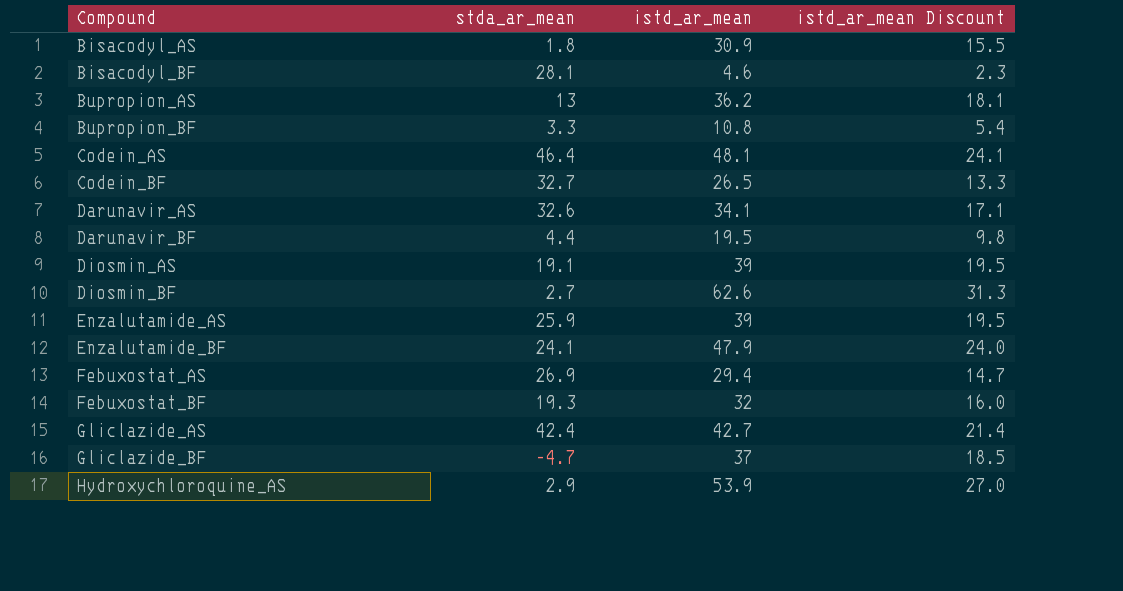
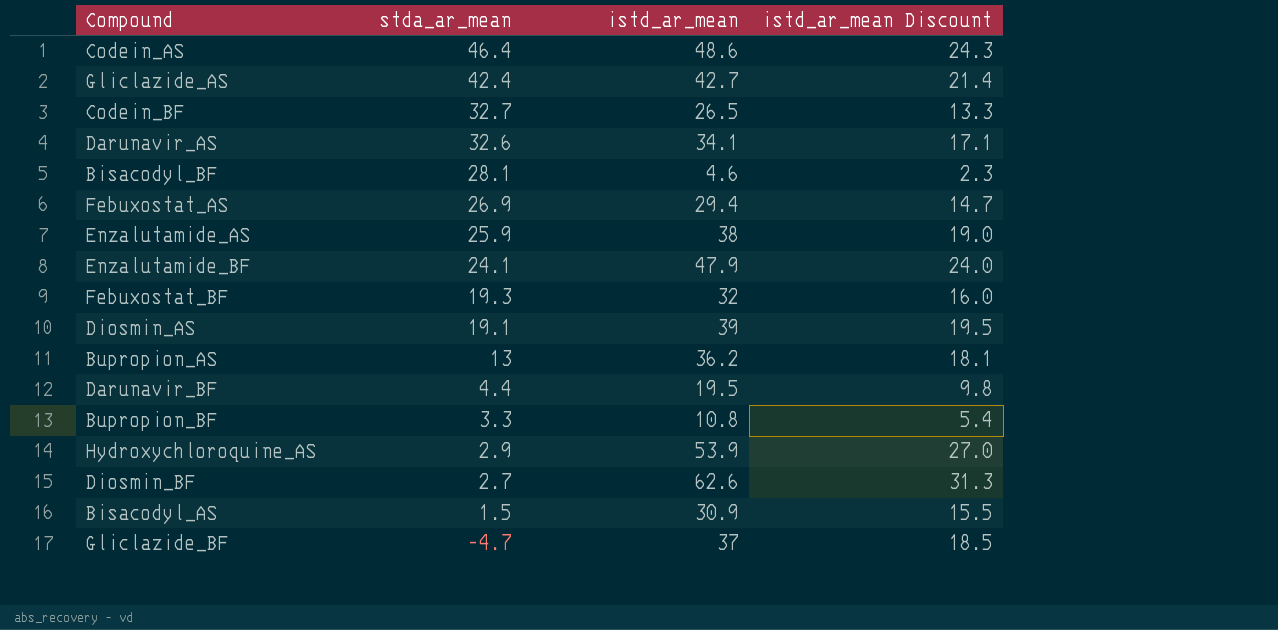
row order: Compound ascending -> stda_ar_mean descending
Codein_AS | istd_ar_mean: 48.1 -> 48.6
Codein_AS | istd_ar_mean Discount: 24.1 -> 24.3
Enzalutamide_AS | istd_ar_mean: 39 -> 38
Enzalutamide_AS | istd_ar_mean Discount: 19.5 -> 19.0
Bisacodyl_AS | stda_ar_mean: 1.8 -> 1.5

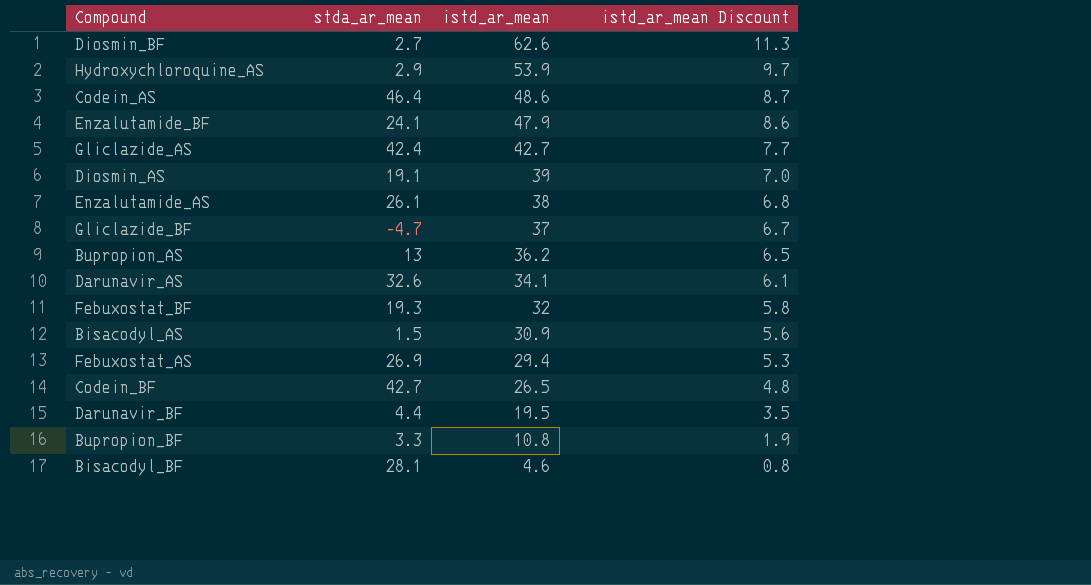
row order: stda_ar_mean descending -> istd_ar_mean descending
column istd_ar_mean Discount | formula: [istd_ar_mean] * 0.5 -> [istd_ar_mean] * 0.18
Enzalutamide_AS | stda_ar_mean: 25.9 -> 26.1
Codein_BF | stda_ar_mean: 32.7 -> 42.7

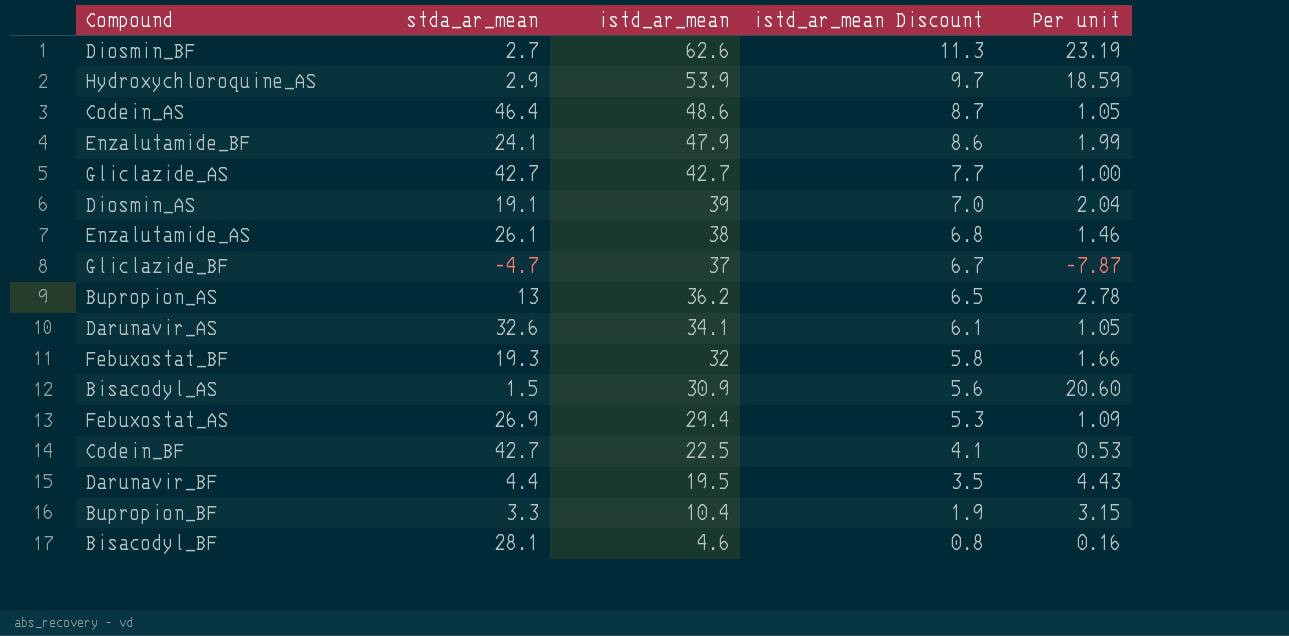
column Per unit | formula: none -> [istd_ar_mean] / [stda_ar_mean]
Gliclazide_AS | stda_ar_mean: 42.4 -> 42.7
Codein_BF | istd_ar_mean: 26.5 -> 22.5
Codein_BF | istd_ar_mean Discount: 4.8 -> 4.1
Bupropion_BF | istd_ar_mean: 10.8 -> 10.4

